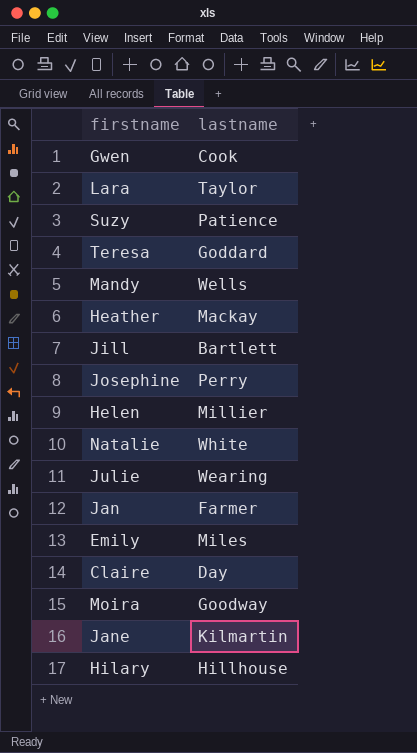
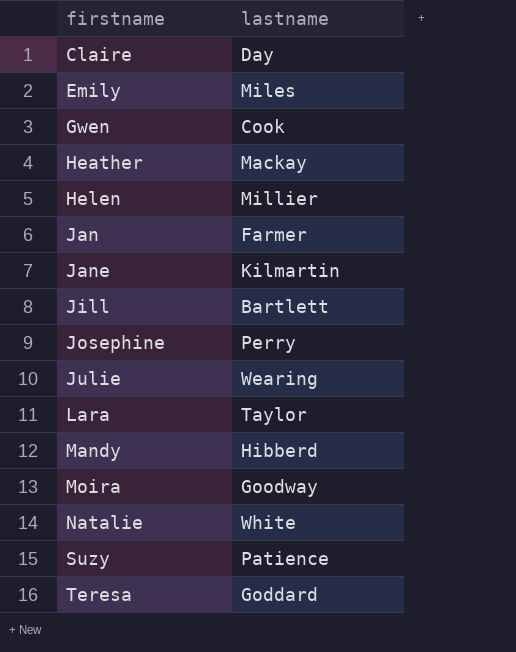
row order: none -> firstname ascending
row Hilary: Hillhouse -> none
Mandy | lastname: Wells -> Hibberd

